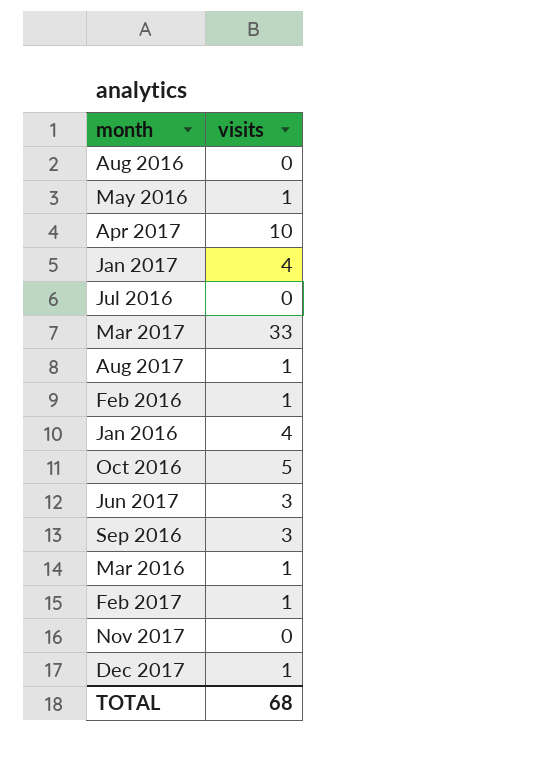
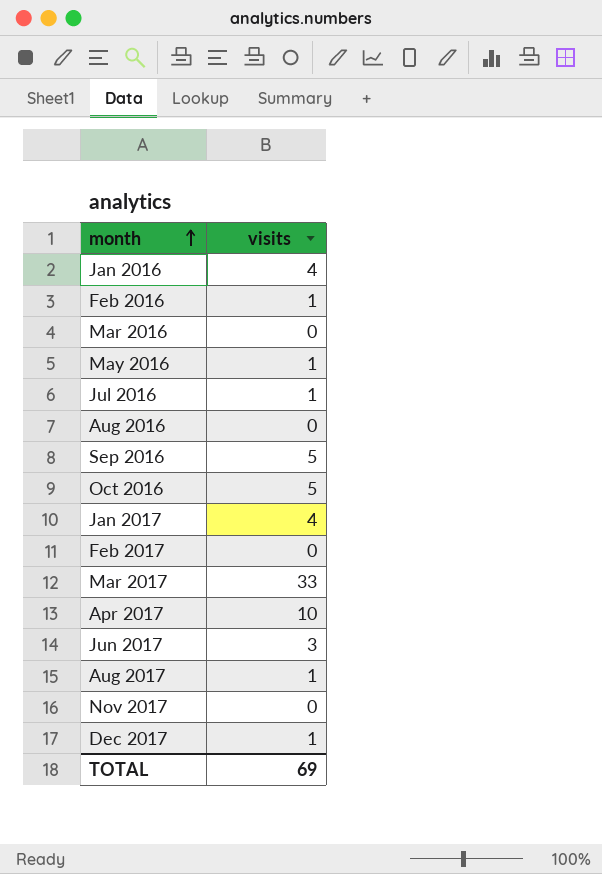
row order: none -> month ascending
Mar 2016 | visits: 1 -> 0
Jul 2016 | visits: 0 -> 1
Sep 2016 | visits: 3 -> 5
Feb 2017 | visits: 1 -> 0
TOTAL | visits: 68 -> 69

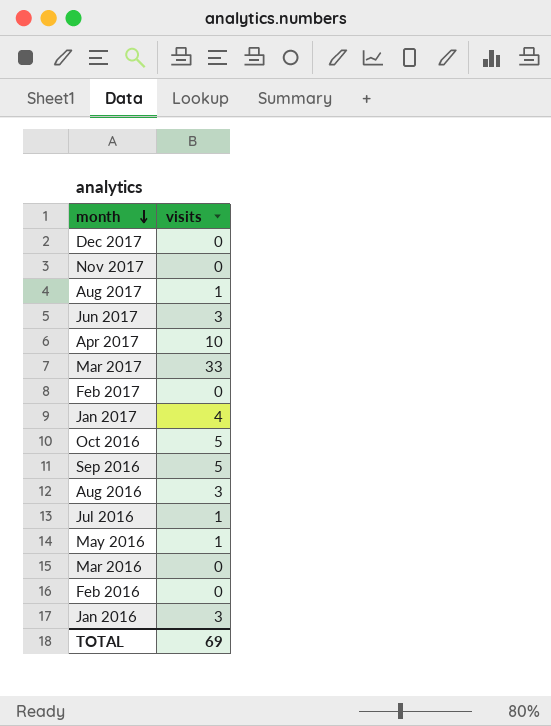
row order: month ascending -> month descending
Dec 2017 | visits: 1 -> 0
Aug 2016 | visits: 0 -> 3
Feb 2016 | visits: 1 -> 0
Jan 2016 | visits: 4 -> 3

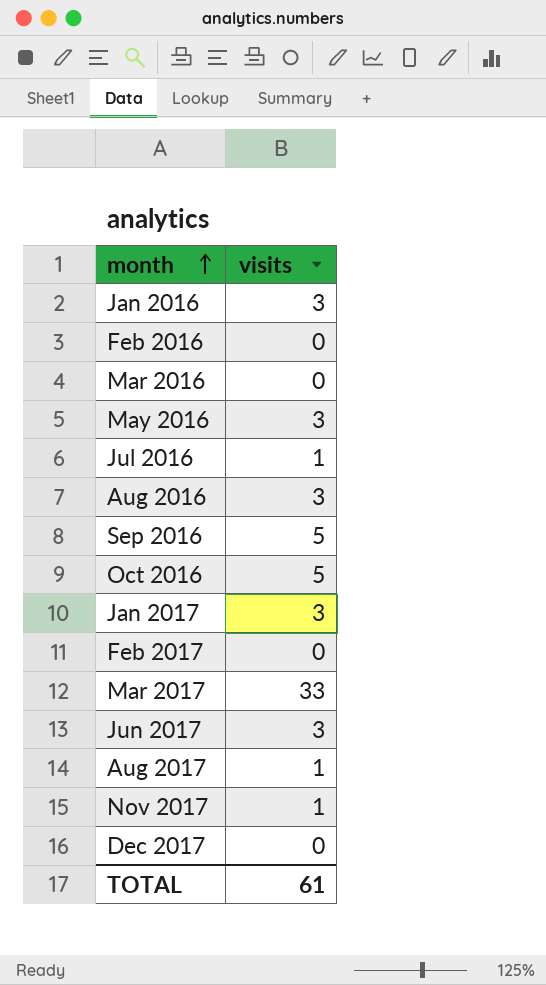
row order: month descending -> month ascending
row Apr 2017: 10 -> none
May 2016 | visits: 1 -> 3
Jan 2017 | visits: 4 -> 3
Nov 2017 | visits: 0 -> 1
TOTAL | visits: 69 -> 61

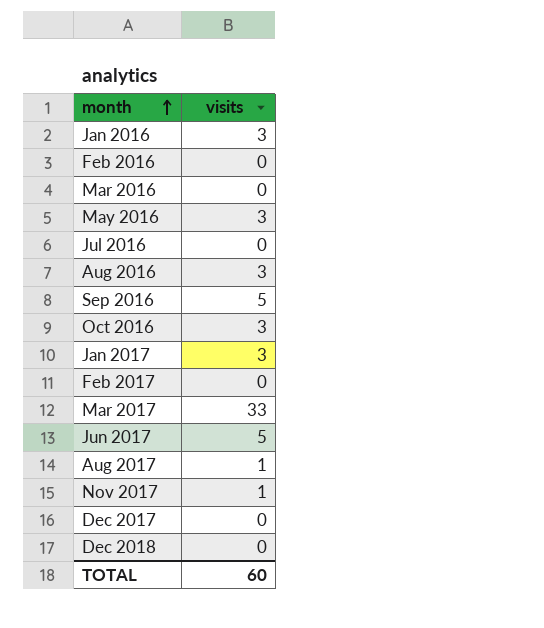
Jul 2016 | visits: 1 -> 0
Oct 2016 | visits: 5 -> 3
Jun 2017 | visits: 3 -> 5
row Dec 2018: none -> 0
TOTAL | visits: 61 -> 60

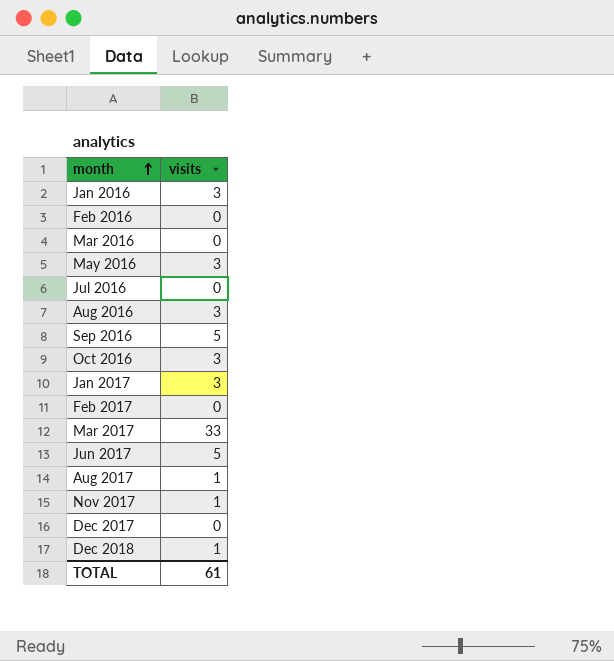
Dec 2018 | visits: 0 -> 1
TOTAL | visits: 60 -> 61

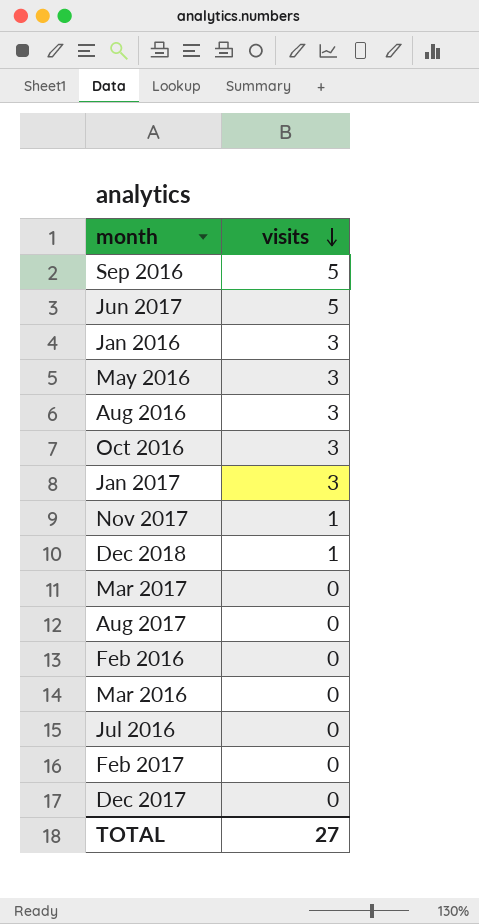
row order: month ascending -> visits descending
Mar 2017 | visits: 33 -> 0
Aug 2017 | visits: 1 -> 0
TOTAL | visits: 61 -> 27

